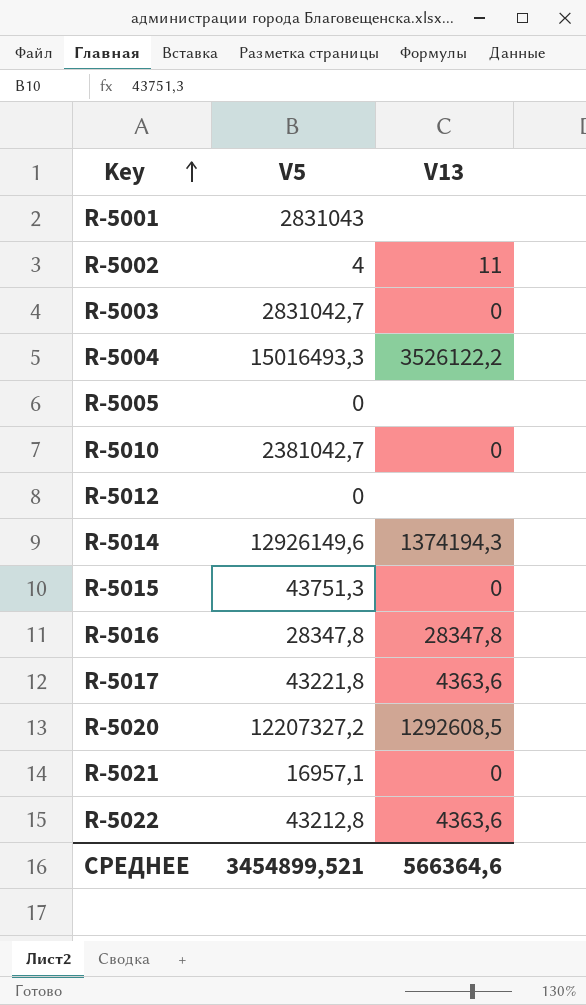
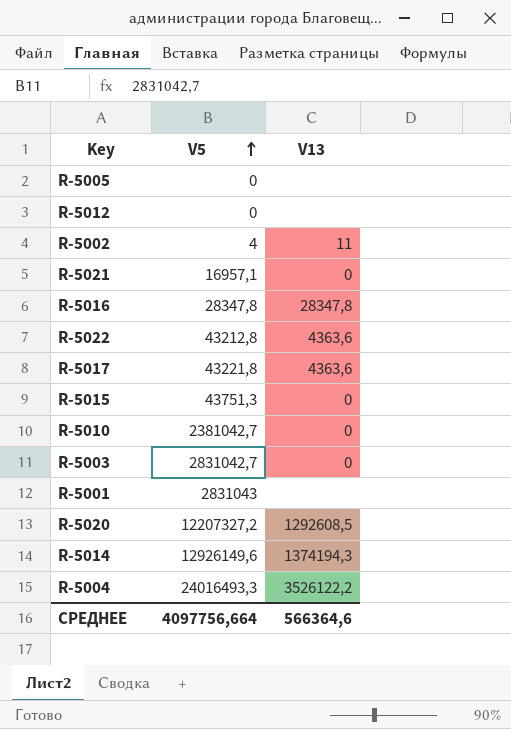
row order: Key ascending -> V5 ascending
R-5004 | V5: 15016493,3 -> 24016493,3
СРЕДНЕЕ | V5: 3454899,521 -> 4097756,664

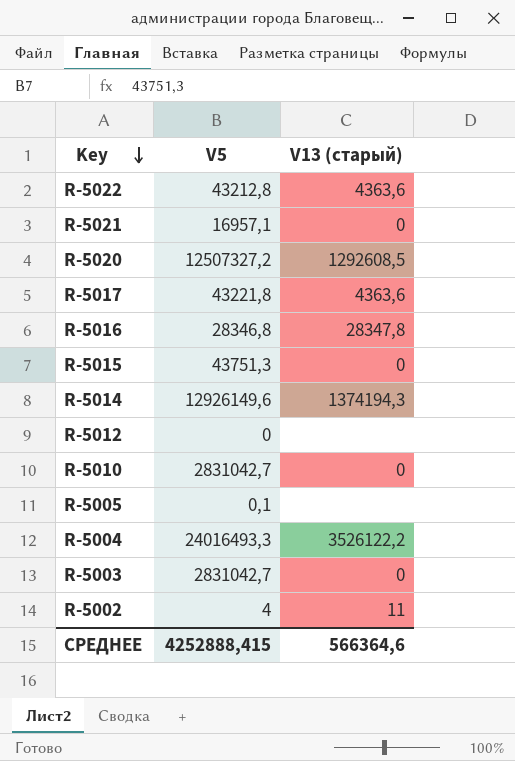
row order: V5 ascending -> Key descending
column name: V13 -> V13 (старый)
row R-5001: 2831043 | none -> none
R-5020 | V5: 12207327,2 -> 12507327,2
R-5016 | V5: 28347,8 -> 28346,8
R-5010 | V5: 2381042,7 -> 2831042,7
R-5005 | V5: 0 -> 0,1
СРЕДНЕЕ | V5: 4097756,664 -> 4252888,415

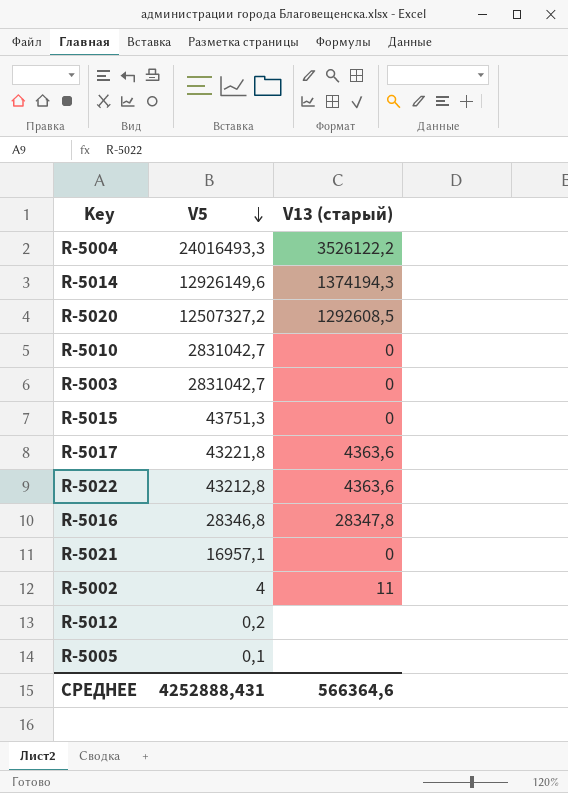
row order: Key descending -> V5 descending
R-5012 | V5: 0 -> 0,2
СРЕДНЕЕ | V5: 4252888,415 -> 4252888,431

